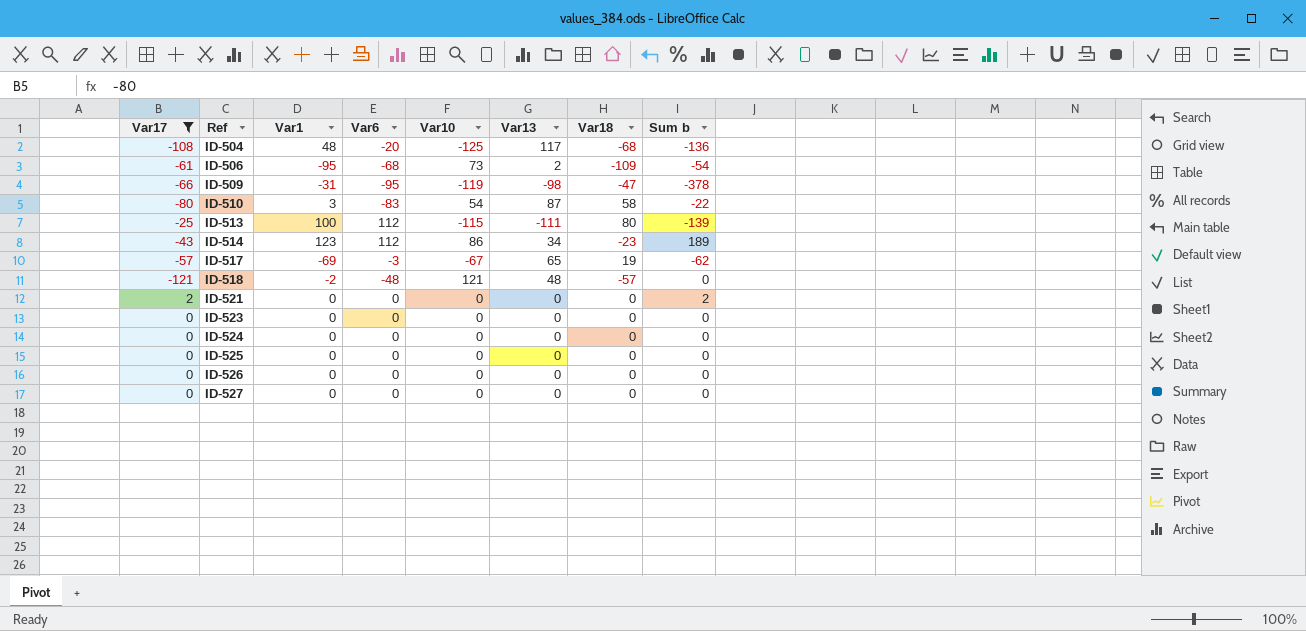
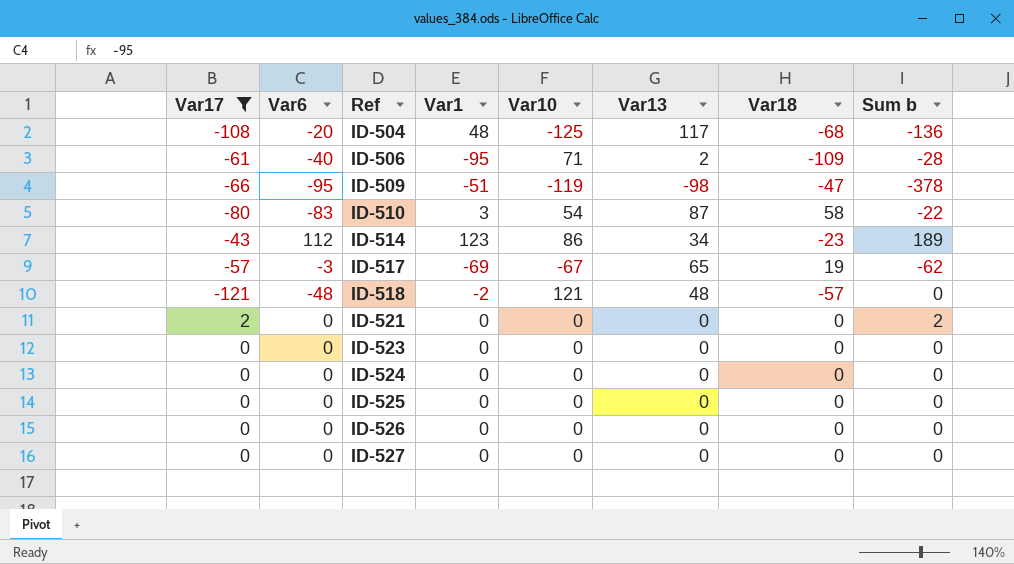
column Var6 | position: 4 -> 2
row ID-513: -25 | 100 | 112 | -115 | -111 | 80 | -139 -> none
ID-506 | Var6: -68 -> -40
ID-506 | Var10: 73 -> 71
ID-506 | Sum b: -54 -> -28
ID-509 | Var1: -31 -> -51

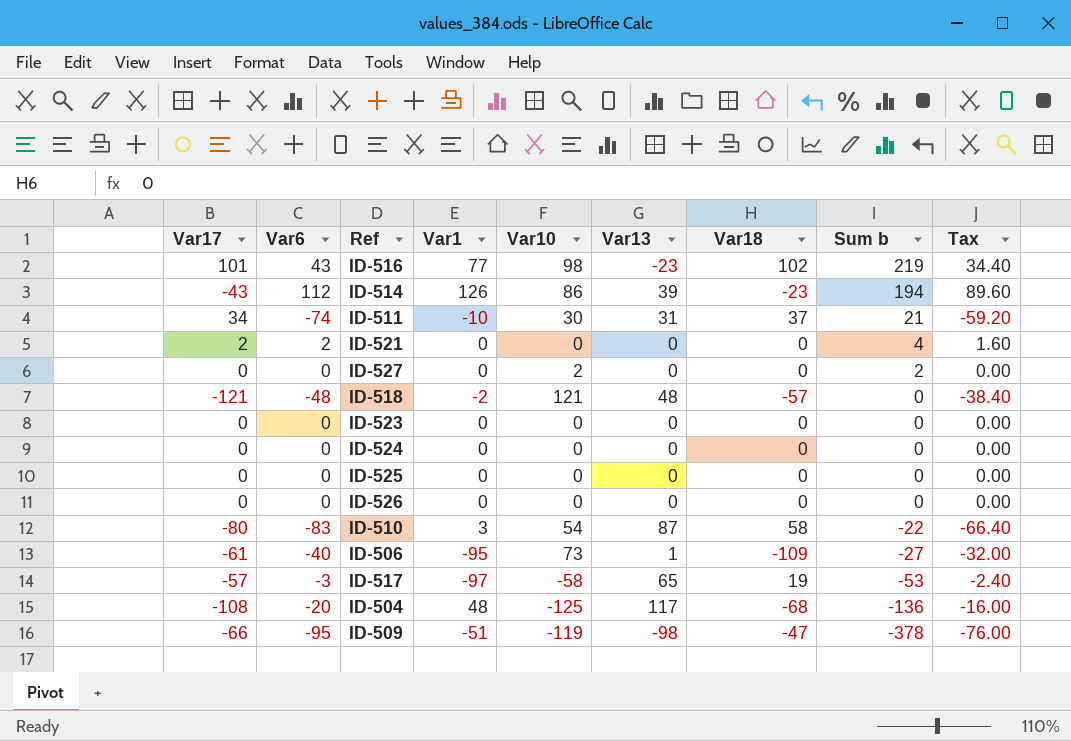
filter: Var17 <= 2 -> none
row order: Ref ascending -> Sum b descending
column Tax | formula: none -> [Var6] * 0.8
ID-514 | Var1: 123 -> 126
ID-514 | Var13: 34 -> 39
ID-514 | Sum b: 189 -> 194
ID-521 | Var6: 0 -> 2
ID-521 | Sum b: 2 -> 4
ID-527 | Var10: 0 -> 2
ID-527 | Sum b: 0 -> 2
ID-506 | Var10: 71 -> 73
ID-506 | Var13: 2 -> 1
ID-506 | Sum b: -28 -> -27
ID-517 | Var1: -69 -> -97
ID-517 | Var10: -67 -> -58
ID-517 | Sum b: -62 -> -53

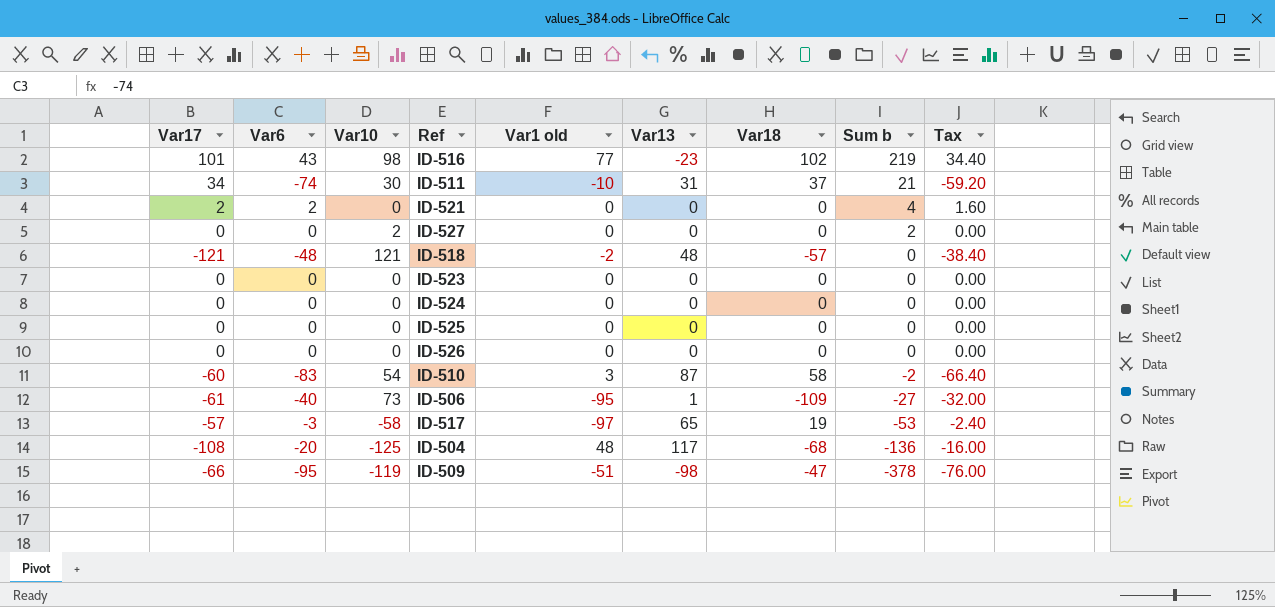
column Var10 | position: 5 -> 3
column name: Var1 -> Var1 old
row ID-514: -43 | 112 | 126 | 86 | 39 | -23 | 194 | 89.60 -> none
ID-510 | Var17: -80 -> -60
ID-510 | Sum b: -22 -> -2

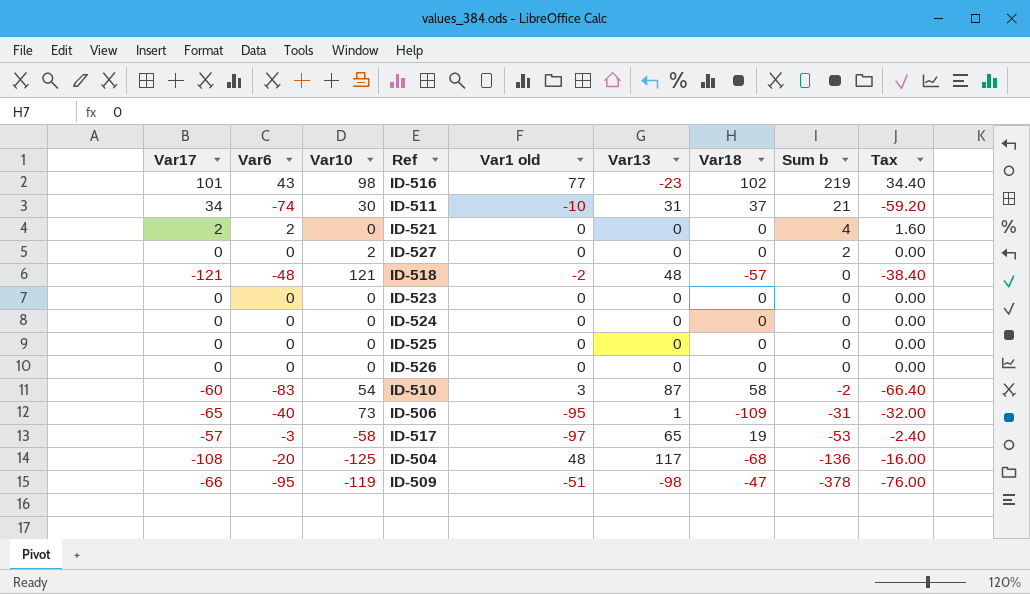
ID-506 | Var17: -61 -> -65
ID-506 | Sum b: -27 -> -31

